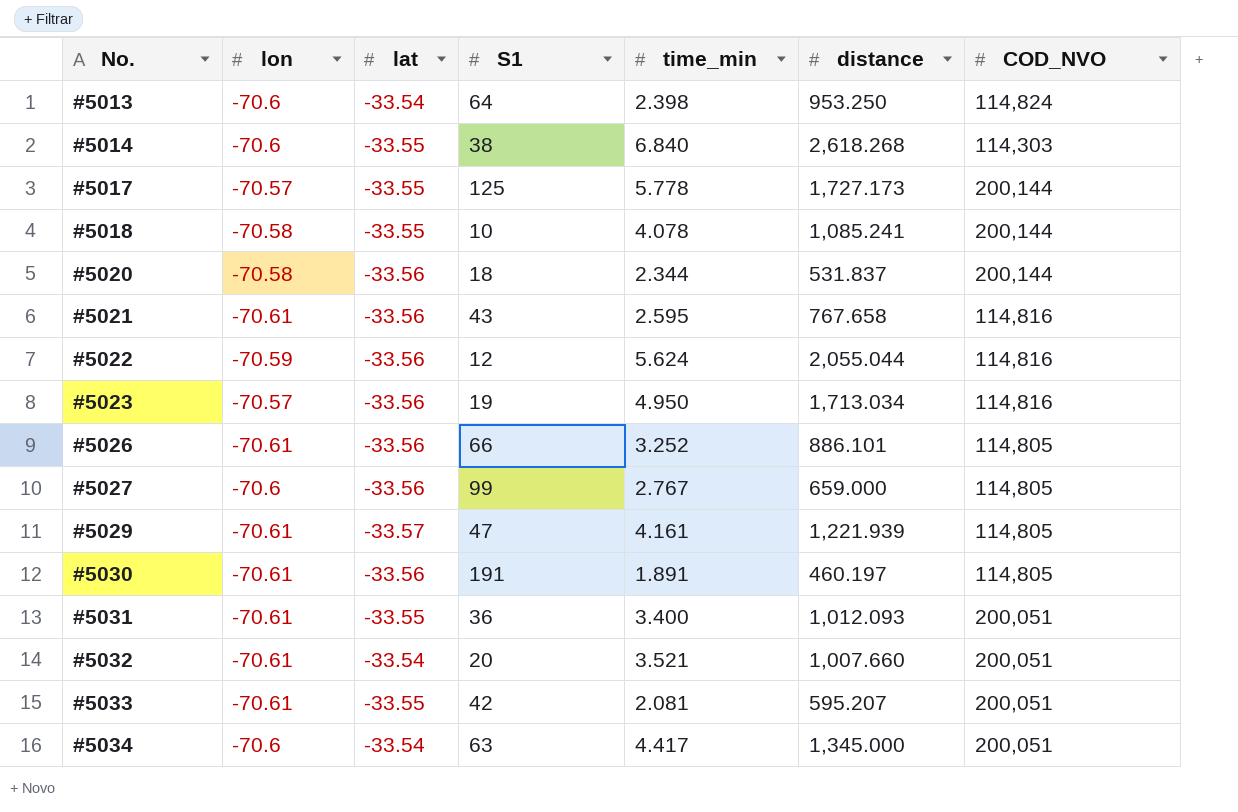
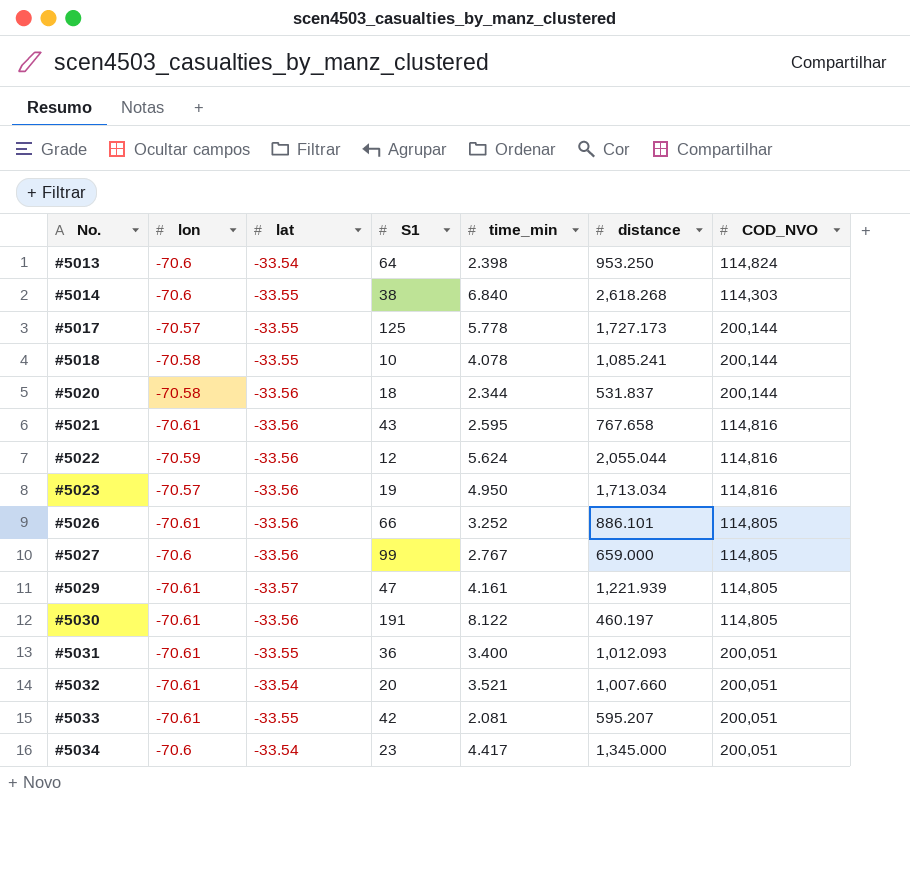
#5030 | time_min: 1.891 -> 8.122
#5034 | S1: 63 -> 23

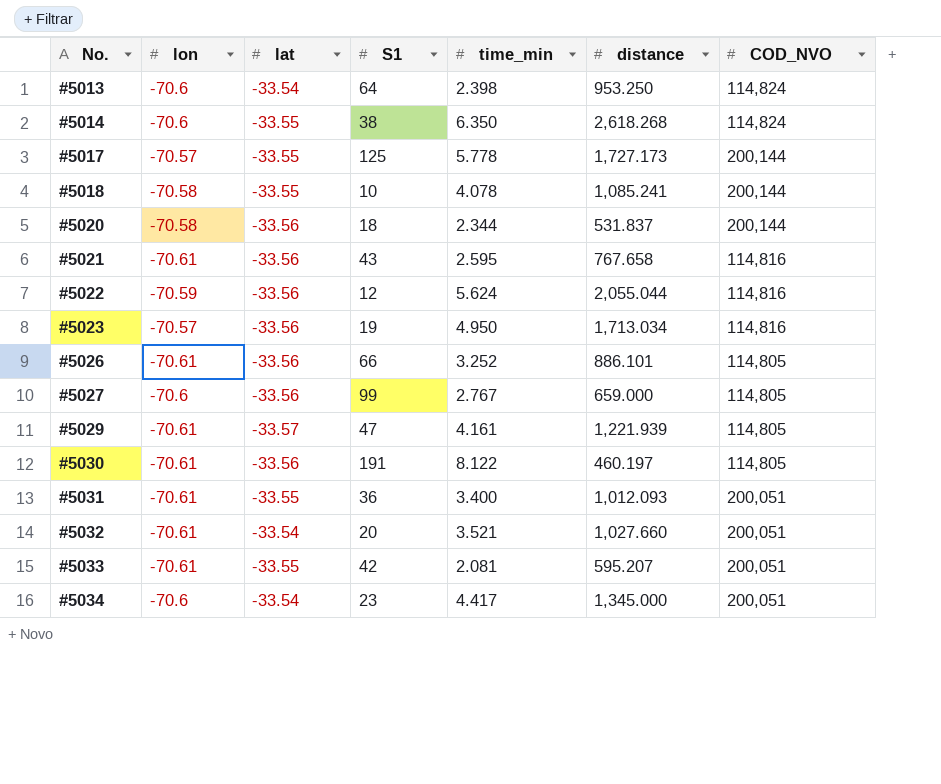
#5014 | time_min: 6.840 -> 6.350
#5014 | COD_NVO: 114,303 -> 114,824
#5032 | distance: 1,007.660 -> 1,027.660

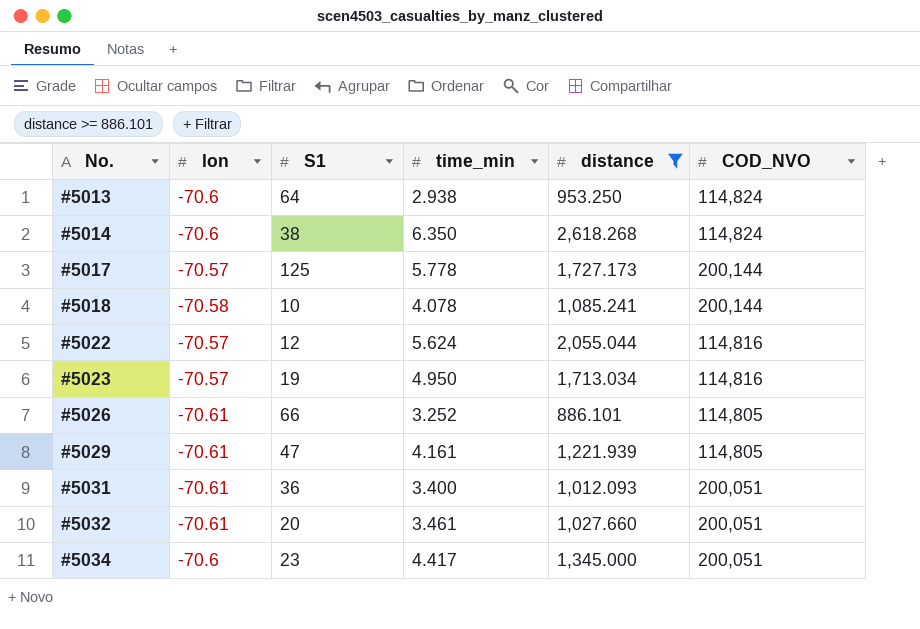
filter: none -> distance >= 886.101
column lat | position: 3 -> none
#5013 | time_min: 2.398 -> 2.938
#5022 | lon: -70.59 -> -70.57
#5032 | time_min: 3.521 -> 3.461

